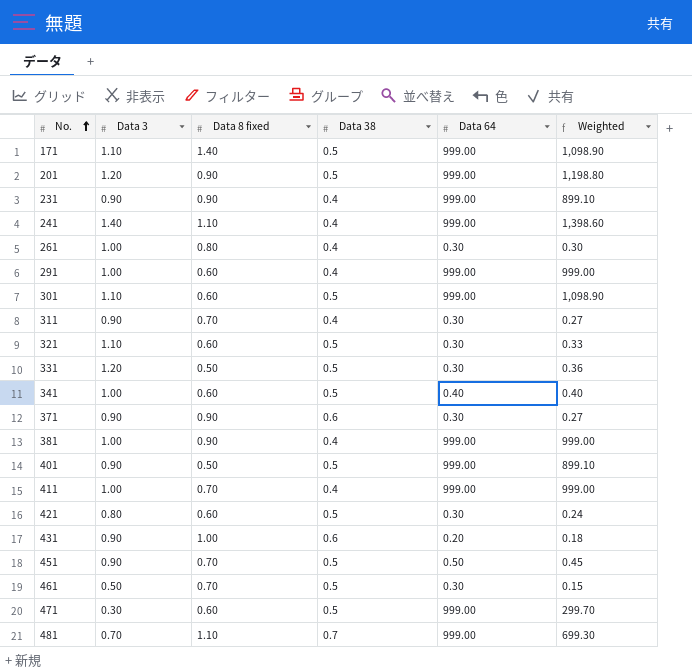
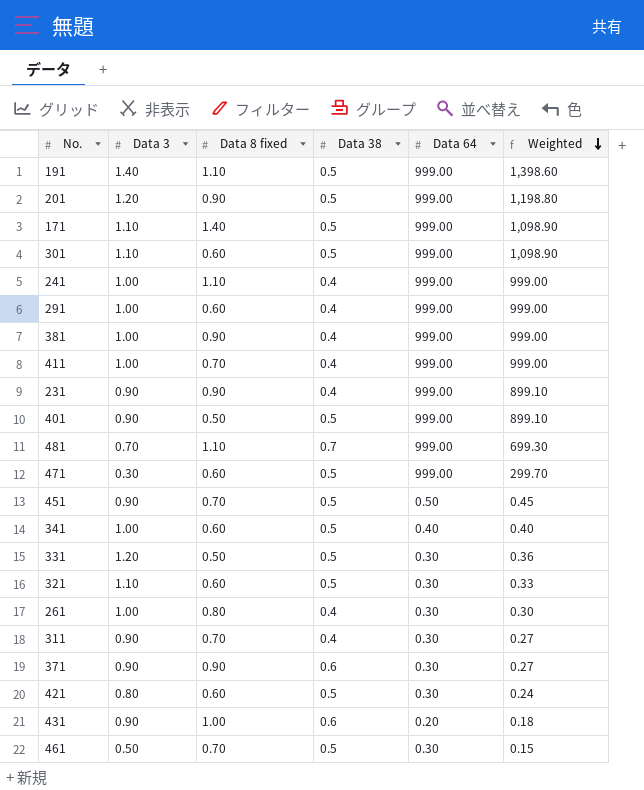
row order: No. ascending -> Weighted descending
row 191: none -> 1.40 | 1.10 | 0.5 | 999.00 | 1,398.60
241 | Data 3: 1.40 -> 1.00
241 | Weighted: 1,398.60 -> 999.00

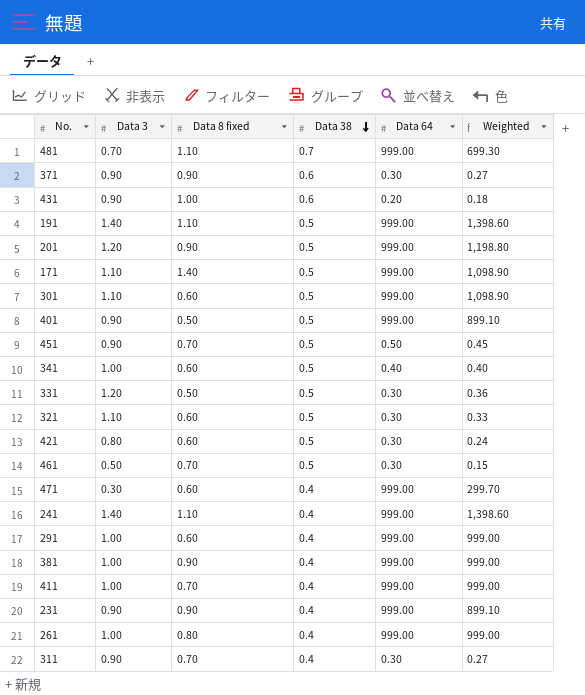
row order: Weighted descending -> Data 38 descending
471 | Data 38: 0.5 -> 0.4
241 | Data 3: 1.00 -> 1.40
241 | Weighted: 999.00 -> 1,398.60
261 | Data 64: 0.30 -> 999.00
261 | Weighted: 0.30 -> 999.00

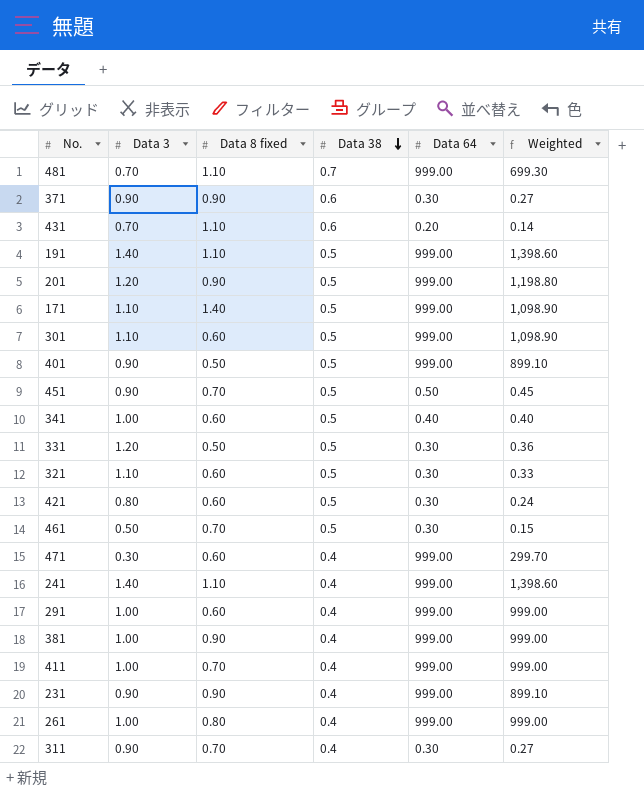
431 | Data 3: 0.90 -> 0.70
431 | Data 8 fixed: 1.00 -> 1.10
431 | Weighted: 0.18 -> 0.14

